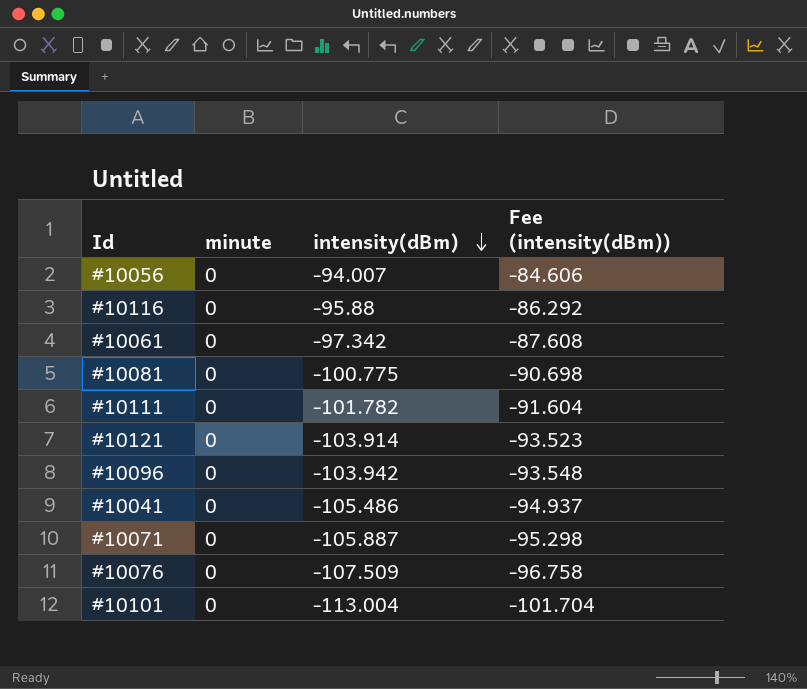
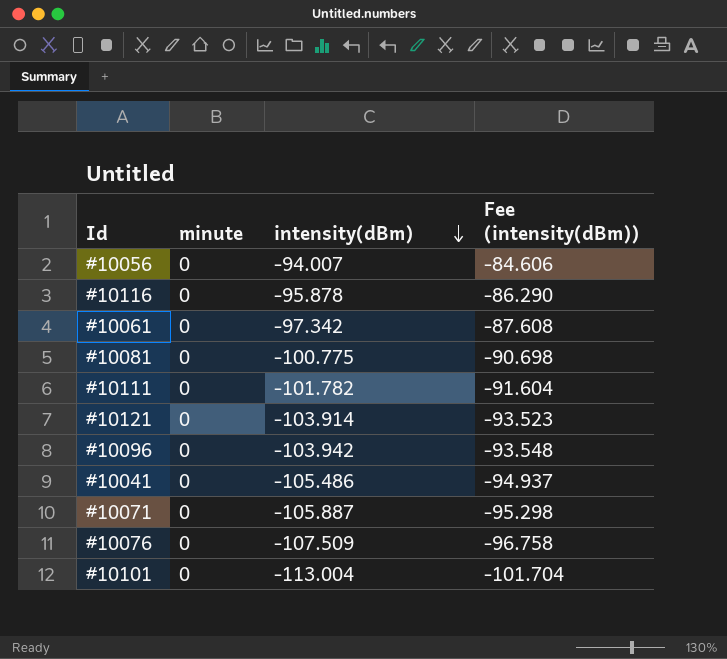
#10116 | intensity(dBm): -95.88 -> -95.878
#10116 | Fee (intensity(dBm)): -86.292 -> -86.290

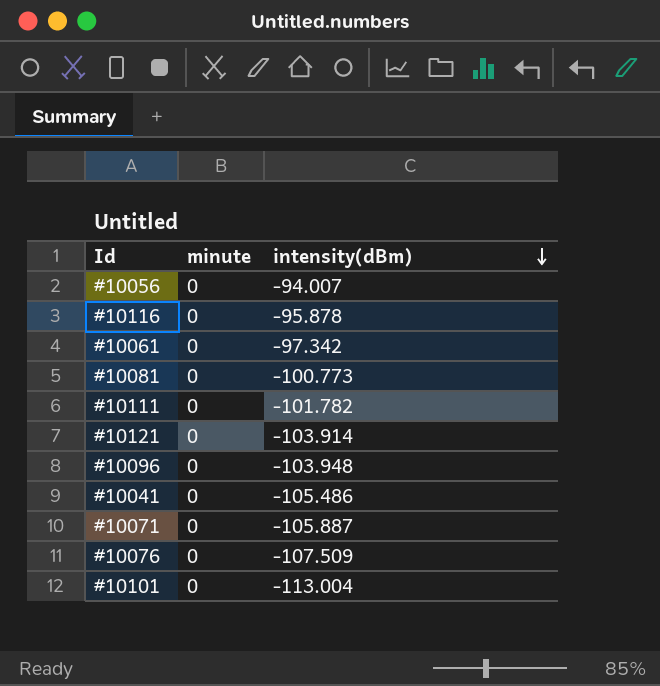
column Fee (intensity(dBm)) | formula: [intensity(dBm)] * 0.9 -> none
#10081 | intensity(dBm): -100.775 -> -100.773
#10096 | intensity(dBm): -103.942 -> -103.948

